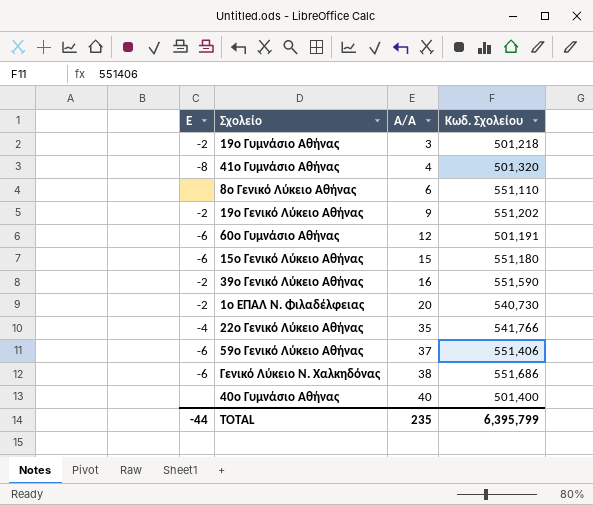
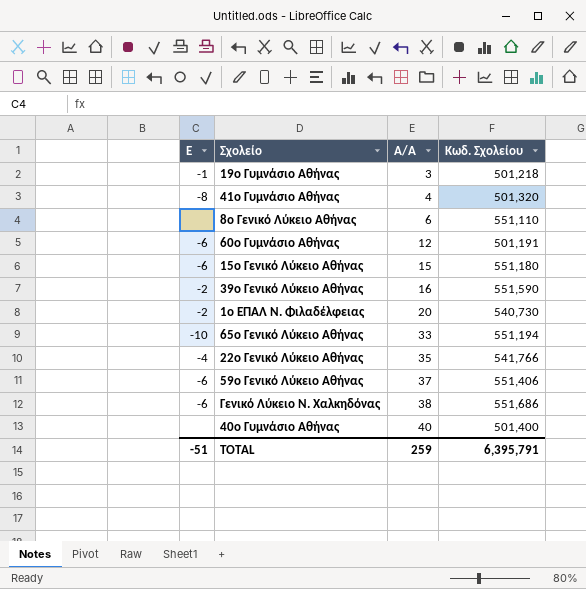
row 19ο Γενικό Λύκειο Αθήνας: -2 | 9 | 551,202 -> none
19ο Γυμνάσιο Αθήνας | Ε: -2 -> -1
row 65ο Γενικό Λύκειο Αθήνας: none -> -10 | 33 | 551,194
TOTAL | Ε: -44 -> -51
TOTAL | Α/Α: 235 -> 259
TOTAL | Κωδ. Σχολείου: 6,395,799 -> 6,395,791

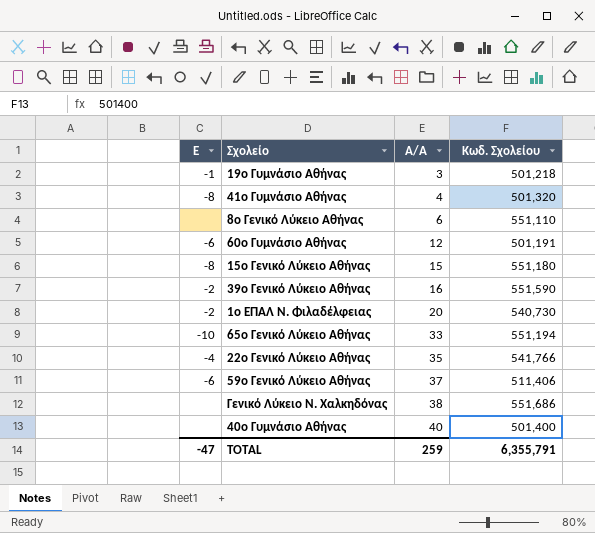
15ο Γενικό Λύκειο Αθήνας | Ε: -6 -> -8
59ο Γενικό Λύκειο Αθήνας | Κωδ. Σχολείου: 551,406 -> 511,406
Γενικό Λύκειο Ν. Χαλκηδόνας | Ε: -6 -> none
TOTAL | Ε: -51 -> -47
TOTAL | Κωδ. Σχολείου: 6,395,791 -> 6,355,791

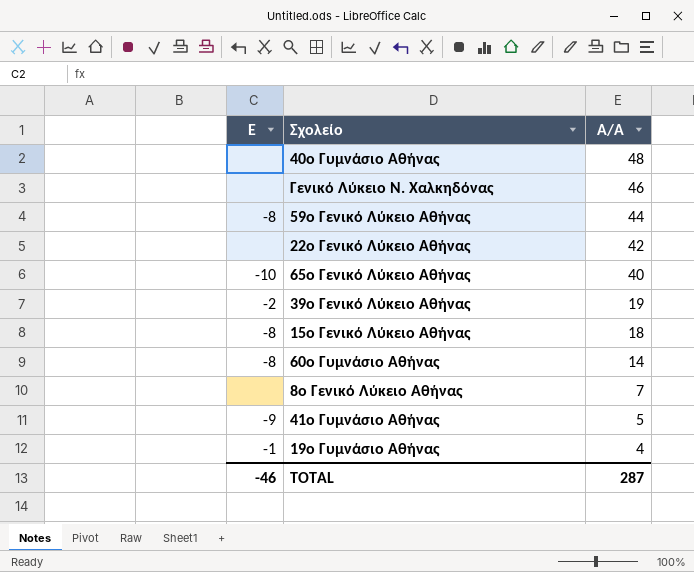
row order: Α/Α ascending -> Α/Α descending
column Κωδ. Σχολείου | position: 4 -> none
row 1ο ΕΠΑΛ Ν. Φιλαδέλφειας: -2 | 20 | 540,730 -> none
40ο Γυμνάσιο Αθήνας | Α/Α: 40 -> 48
Γενικό Λύκειο Ν. Χαλκηδόνας | Α/Α: 38 -> 46
59ο Γενικό Λύκειο Αθήνας | Ε: -6 -> -8
59ο Γενικό Λύκειο Αθήνας | Α/Α: 37 -> 44
22ο Γενικό Λύκειο Αθήνας | Ε: -4 -> none
22ο Γενικό Λύκειο Αθήνας | Α/Α: 35 -> 42
65ο Γενικό Λύκειο Αθήνας | Α/Α: 33 -> 40
39ο Γενικό Λύκειο Αθήνας | Α/Α: 16 -> 19
15ο Γενικό Λύκειο Αθήνας | Α/Α: 15 -> 18
60ο Γυμνάσιο Αθήνας | Ε: -6 -> -8
60ο Γυμνάσιο Αθήνας | Α/Α: 12 -> 14
8ο Γενικό Λύκειο Αθήνας | Α/Α: 6 -> 7
41ο Γυμνάσιο Αθήνας | Ε: -8 -> -9
41ο Γυμνάσιο Αθήνας | Α/Α: 4 -> 5
19ο Γυμνάσιο Αθήνας | Α/Α: 3 -> 4
TOTAL | Ε: -47 -> -46
TOTAL | Α/Α: 259 -> 287

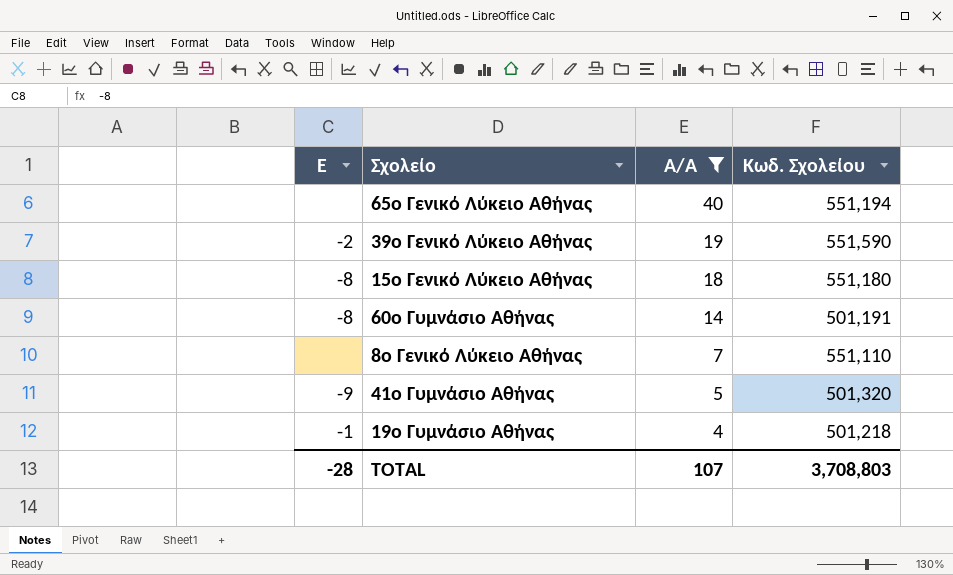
filter: none -> Α/Α <= 40
column Κωδ. Σχολείου | position: none -> 4
65ο Γενικό Λύκειο Αθήνας | Ε: -10 -> none
TOTAL | Ε: -46 -> -28
TOTAL | Α/Α: 287 -> 107

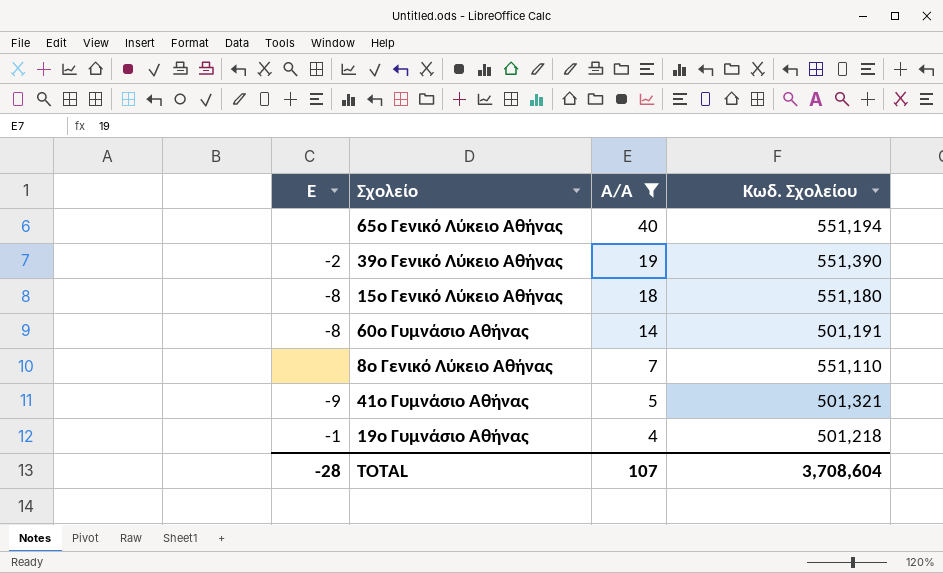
39ο Γενικό Λύκειο Αθήνας | Κωδ. Σχολείου: 551,590 -> 551,390
41ο Γυμνάσιο Αθήνας | Κωδ. Σχολείου: 501,320 -> 501,321
TOTAL | Κωδ. Σχολείου: 3,708,803 -> 3,708,604

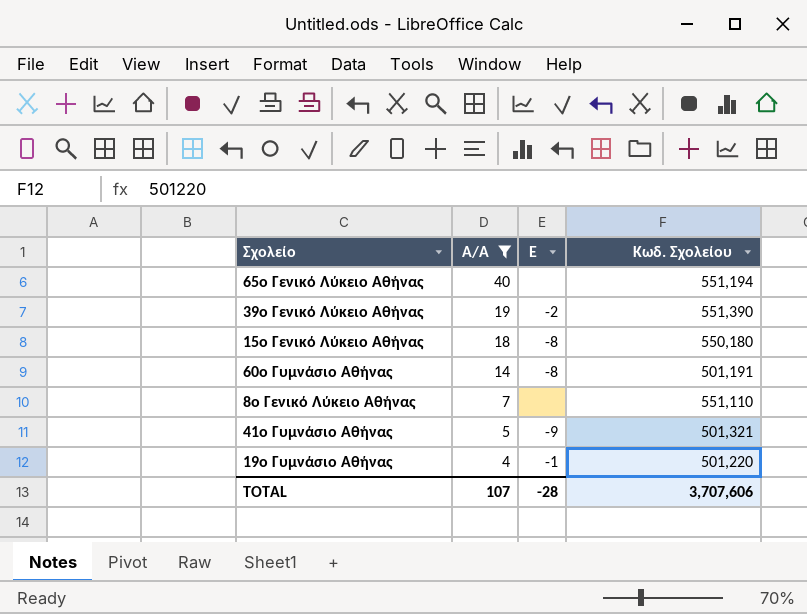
column Ε | position: 1 -> 3
15ο Γενικό Λύκειο Αθήνας | Κωδ. Σχολείου: 551,180 -> 550,180
19ο Γυμνάσιο Αθήνας | Κωδ. Σχολείου: 501,218 -> 501,220
TOTAL | Κωδ. Σχολείου: 3,708,604 -> 3,707,606

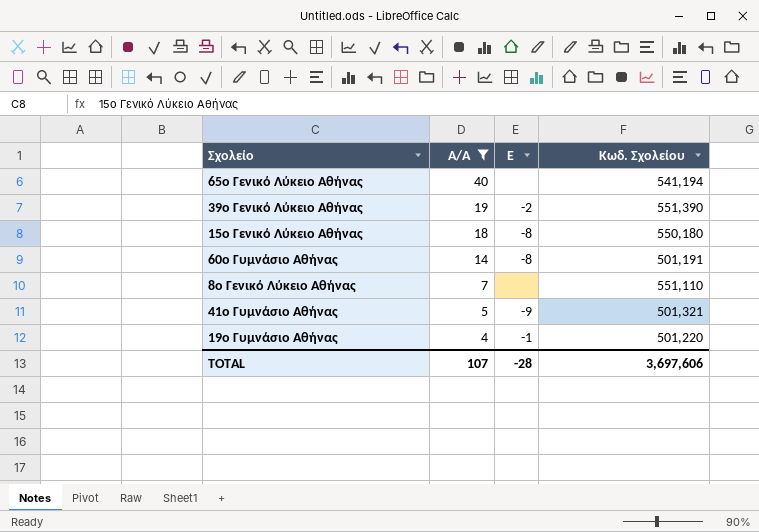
65ο Γενικό Λύκειο Αθήνας | Κωδ. Σχολείου: 551,194 -> 541,194
TOTAL | Κωδ. Σχολείου: 3,707,606 -> 3,697,606

